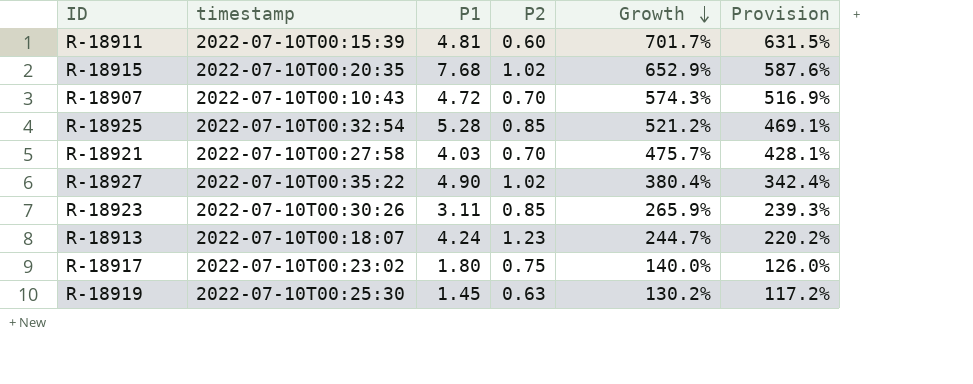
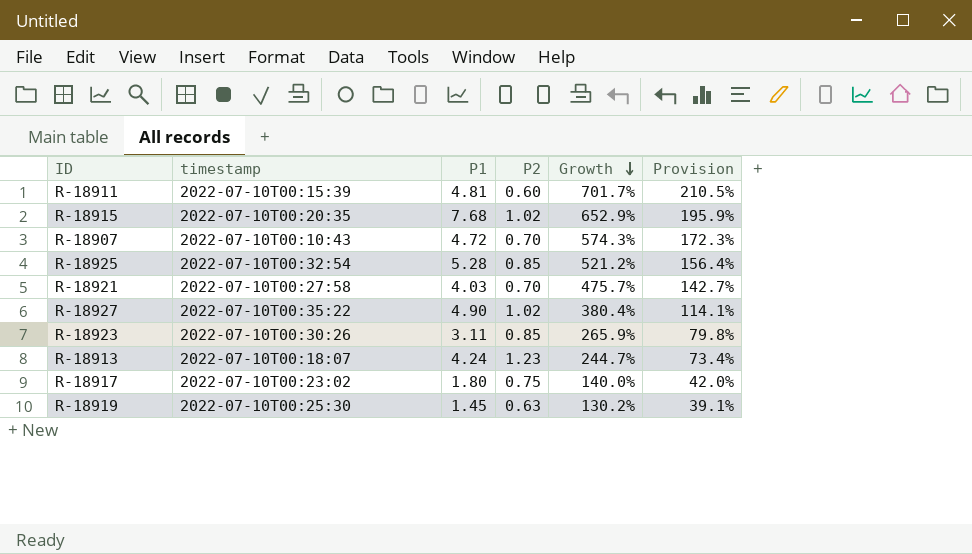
column Provision | formula: [Growth] * 0.9 -> [Growth] * 0.3

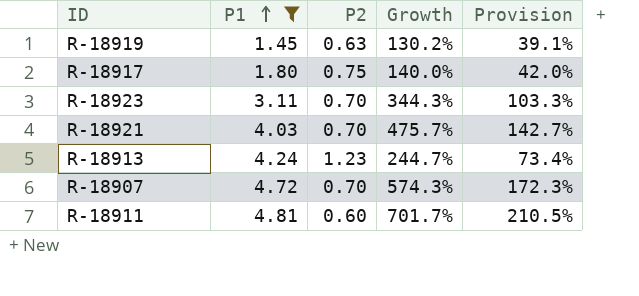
filter: none -> P1 <= 4.81
row order: Growth descending -> P1 ascending
column timestamp | position: 2 -> none
R-18923 | P2: 0.85 -> 0.70
R-18923 | Growth: 265.9% -> 344.3%
R-18923 | Provision: 79.8% -> 103.3%

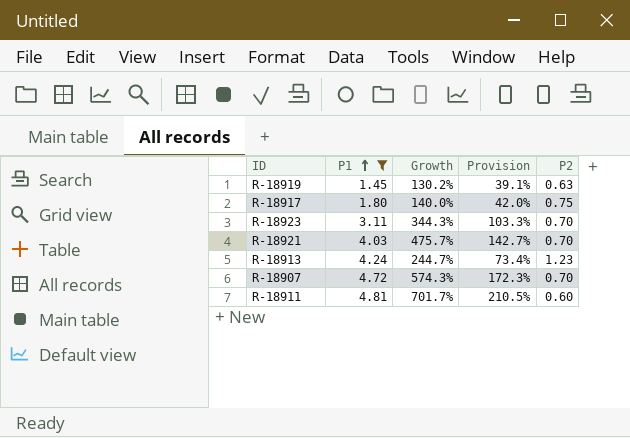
column P2 | position: 3 -> 5

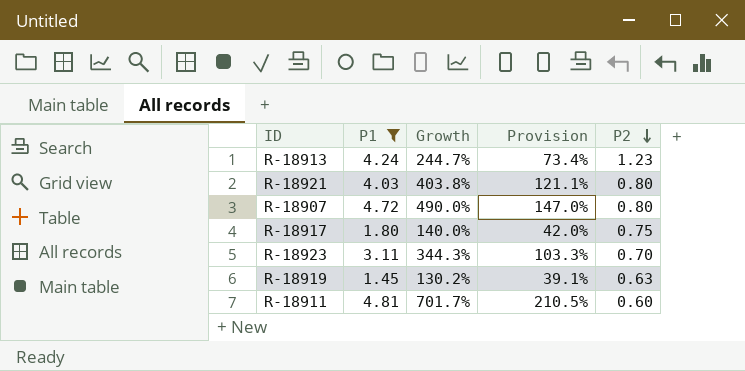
row order: P1 ascending -> P2 descending
R-18921 | Growth: 475.7% -> 403.8%
R-18921 | Provision: 142.7% -> 121.1%
R-18921 | P2: 0.70 -> 0.80
R-18907 | Growth: 574.3% -> 490.0%
R-18907 | Provision: 172.3% -> 147.0%
R-18907 | P2: 0.70 -> 0.80

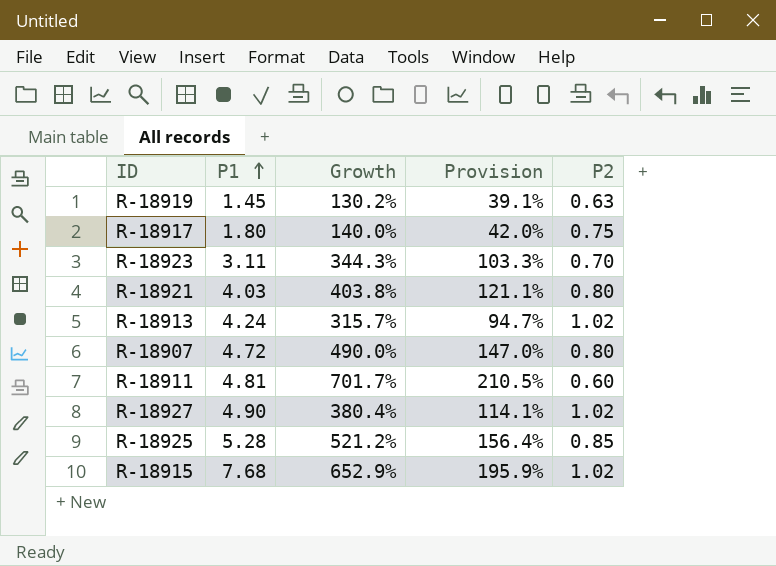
filter: P1 <= 4.81 -> none
row order: P2 descending -> P1 ascending
R-18913 | Growth: 244.7% -> 315.7%
R-18913 | Provision: 73.4% -> 94.7%
R-18913 | P2: 1.23 -> 1.02

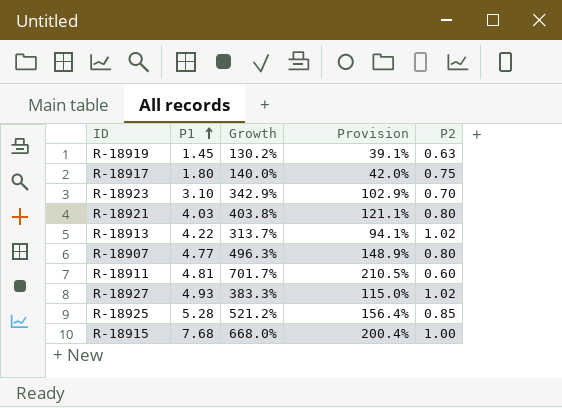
R-18923 | P1: 3.11 -> 3.10
R-18923 | Growth: 344.3% -> 342.9%
R-18923 | Provision: 103.3% -> 102.9%
R-18913 | P1: 4.24 -> 4.22
R-18913 | Growth: 315.7% -> 313.7%
R-18913 | Provision: 94.7% -> 94.1%
R-18907 | P1: 4.72 -> 4.77
R-18907 | Growth: 490.0% -> 496.3%
R-18907 | Provision: 147.0% -> 148.9%
R-18927 | P1: 4.90 -> 4.93
R-18927 | Growth: 380.4% -> 383.3%
R-18927 | Provision: 114.1% -> 115.0%
R-18915 | Growth: 652.9% -> 668.0%
R-18915 | Provision: 195.9% -> 200.4%
R-18915 | P2: 1.02 -> 1.00

